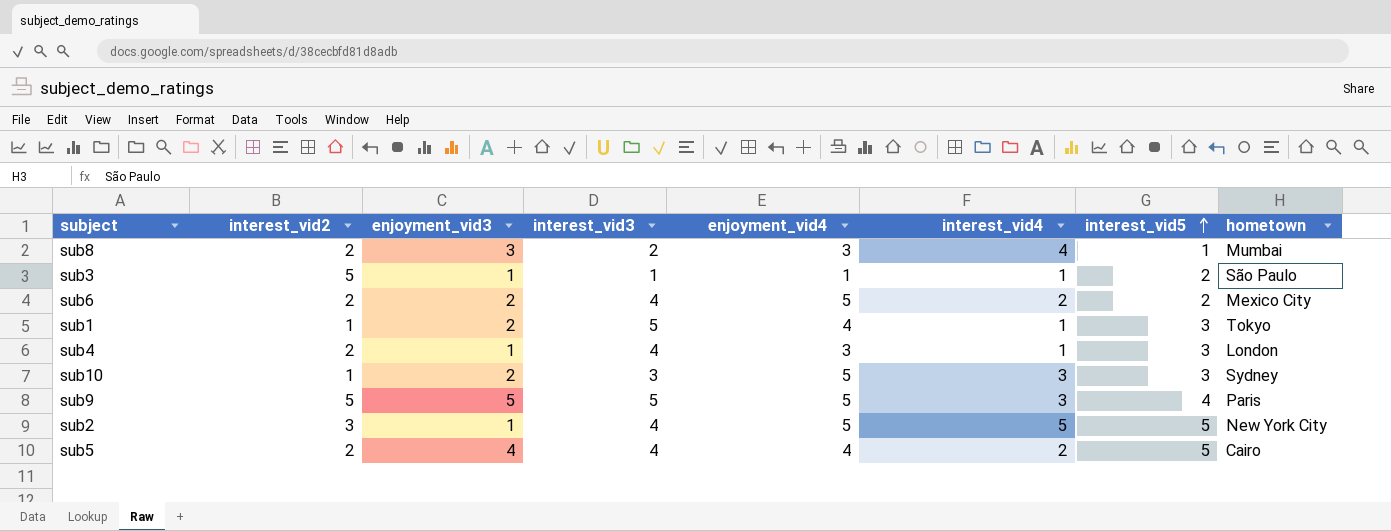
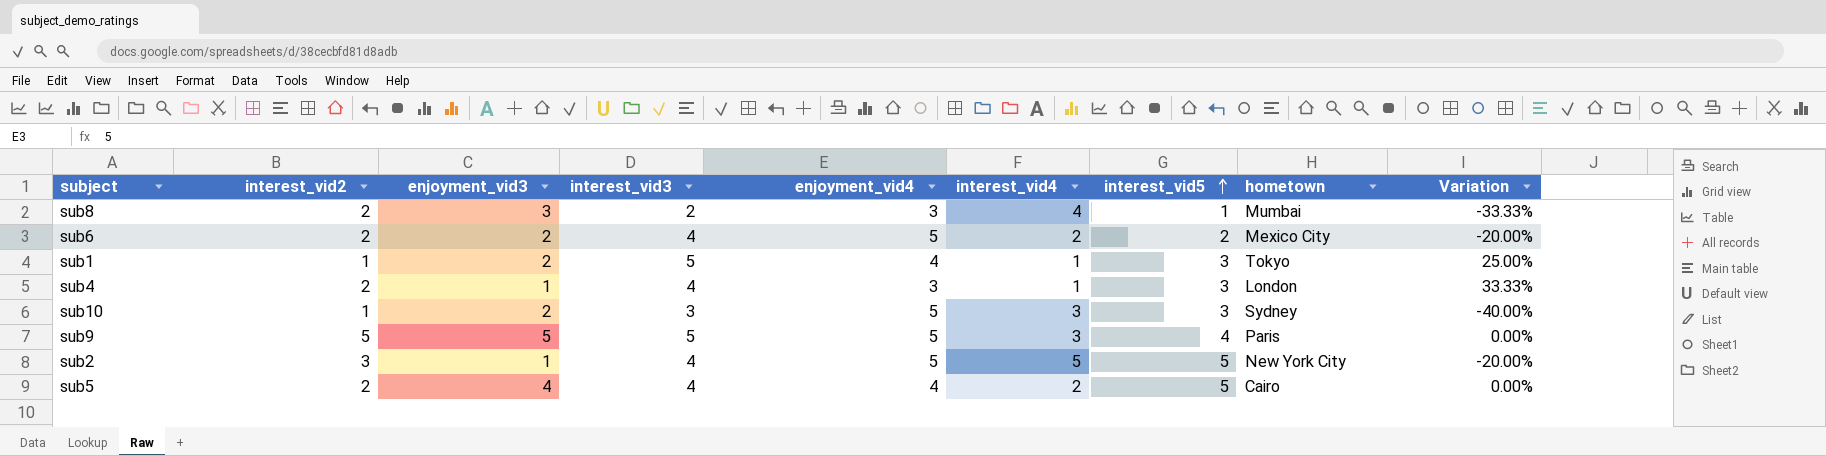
column Variation | formula: none -> ([interest_vid3] - [enjoyment_vid4]) / [enjoyment_vid4]
row sub3: 5 | 1 | 1 | 1 | 1 | 2 | São Paulo -> none

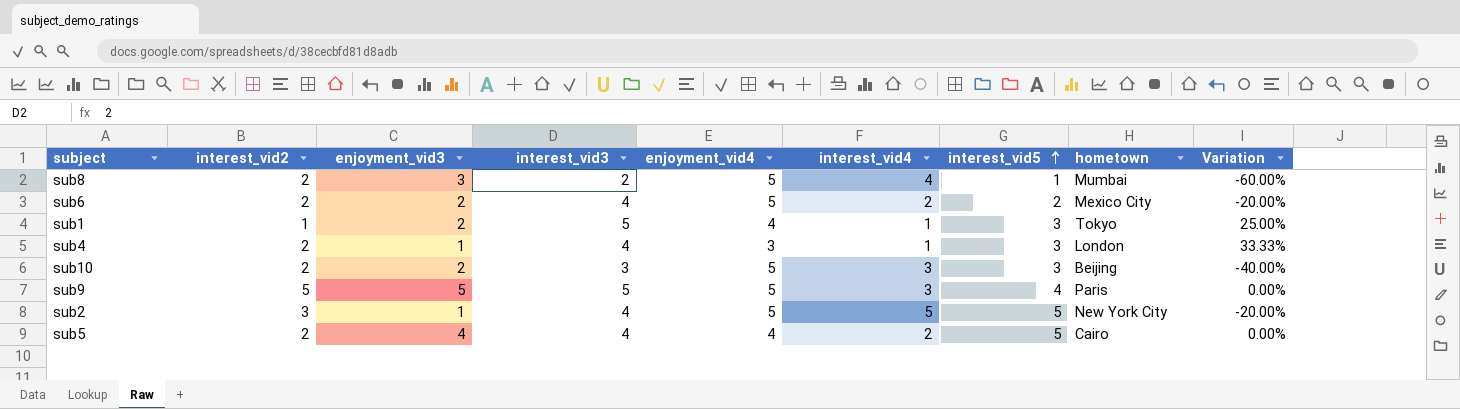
sub8 | enjoyment_vid4: 3 -> 5
sub8 | Variation: -33.33% -> -60.00%
sub10 | interest_vid2: 1 -> 2
sub10 | hometown: Sydney -> Beijing

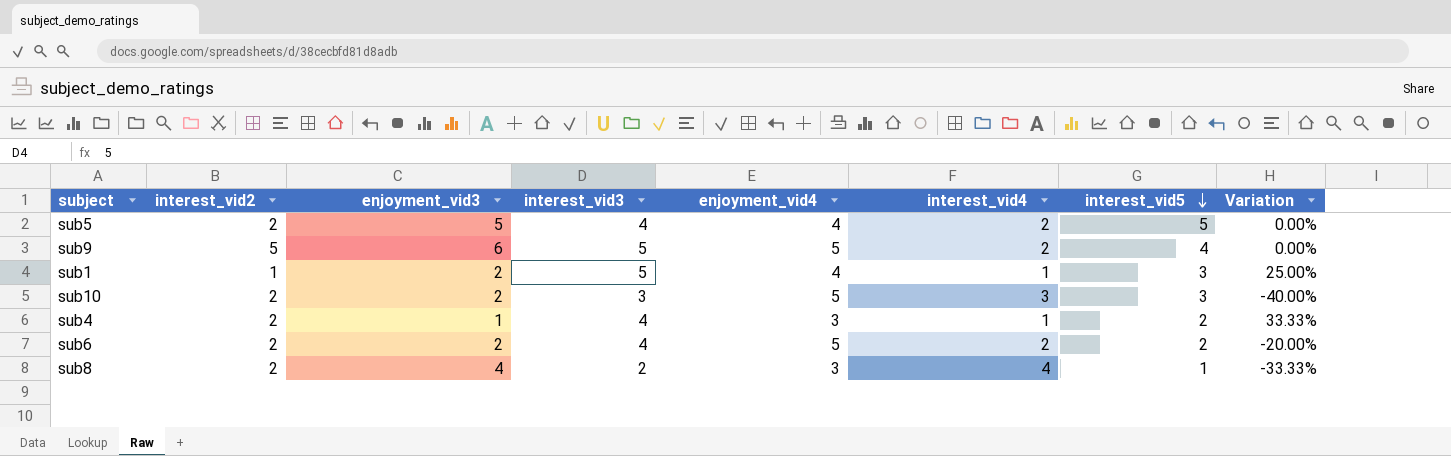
row order: interest_vid5 ascending -> interest_vid5 descending
column hometown | position: 8 -> none
row sub2: 3 | 1 | 4 | 5 | 5 | 5 | New York City | -20.00% -> none
sub5 | enjoyment_vid3: 4 -> 5
sub9 | enjoyment_vid3: 5 -> 6
sub9 | interest_vid4: 3 -> 2
sub4 | interest_vid5: 3 -> 2
sub8 | enjoyment_vid3: 3 -> 4
sub8 | enjoyment_vid4: 5 -> 3
sub8 | Variation: -60.00% -> -33.33%

